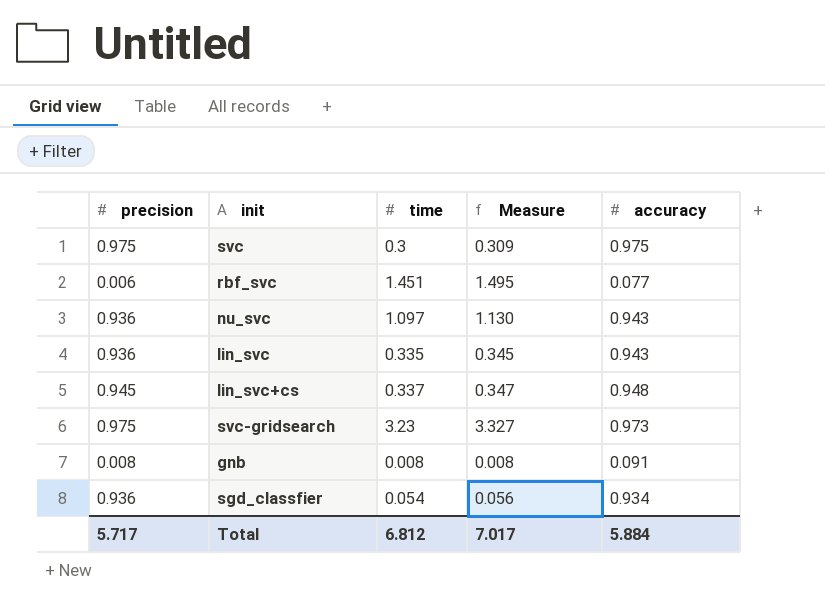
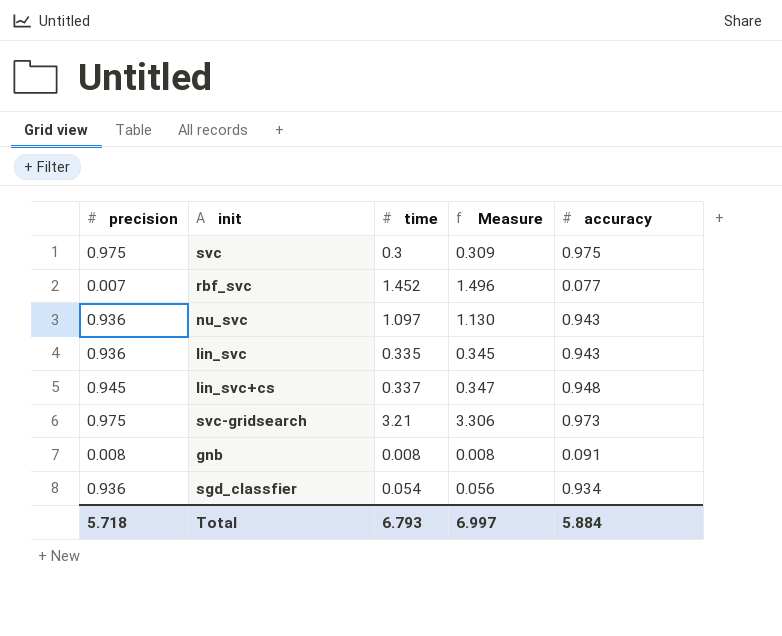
rbf_svc | precision: 0.006 -> 0.007
rbf_svc | time: 1.451 -> 1.452
rbf_svc | Measure: 1.495 -> 1.496
svc-gridsearch | time: 3.23 -> 3.21
svc-gridsearch | Measure: 3.327 -> 3.306
Total | precision: 5.717 -> 5.718
Total | time: 6.812 -> 6.793
Total | Measure: 7.017 -> 6.997

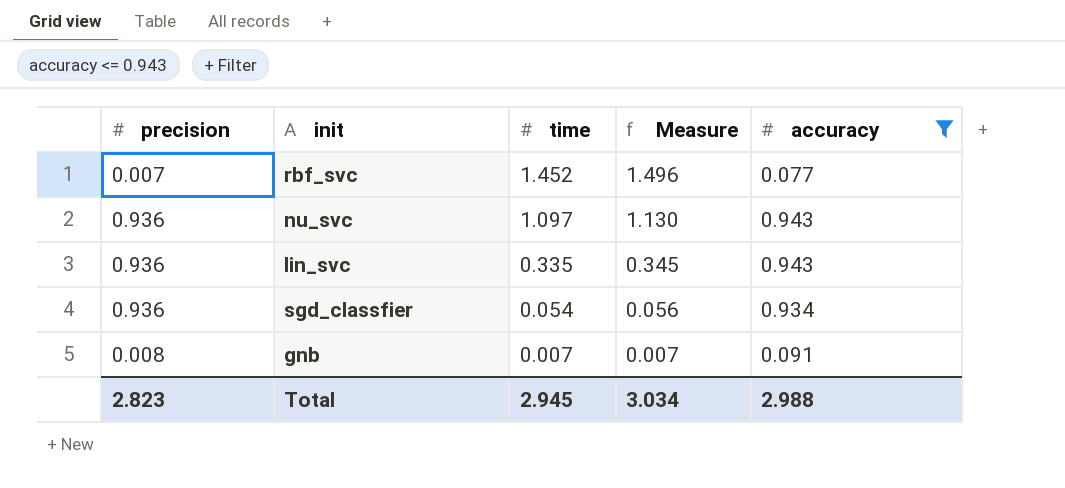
filter: none -> accuracy <= 0.943
row order: none -> time descending
gnb | time: 0.008 -> 0.007
gnb | Measure: 0.008 -> 0.007
Total | precision: 5.718 -> 2.823
Total | time: 6.793 -> 2.945
Total | Measure: 6.997 -> 3.034
Total | accuracy: 5.884 -> 2.988

